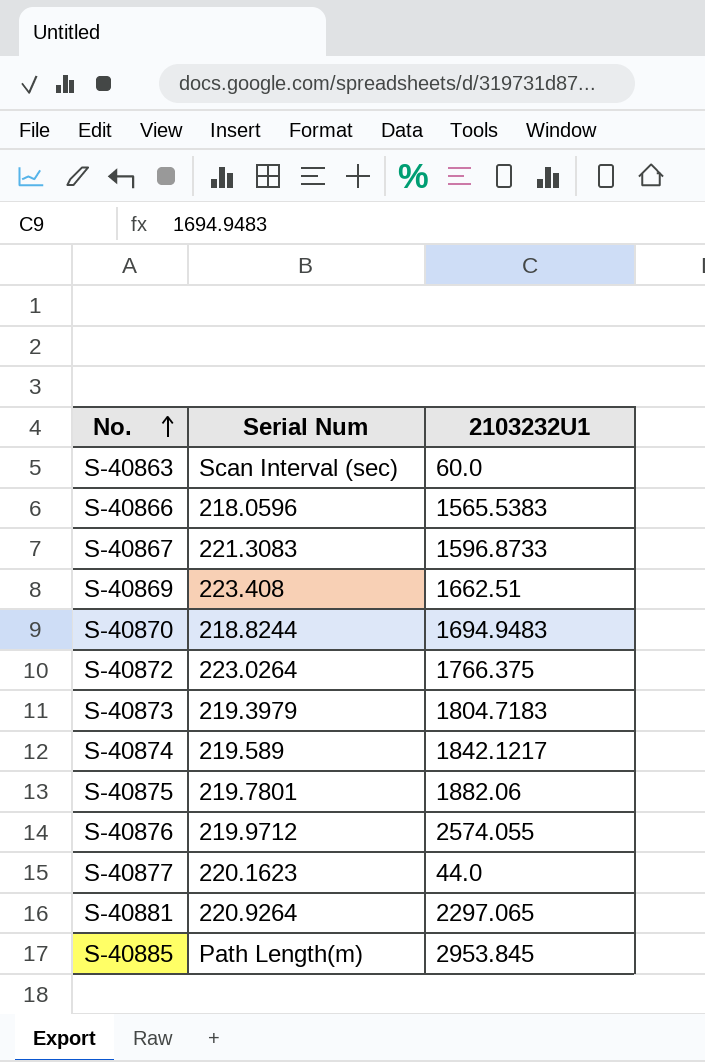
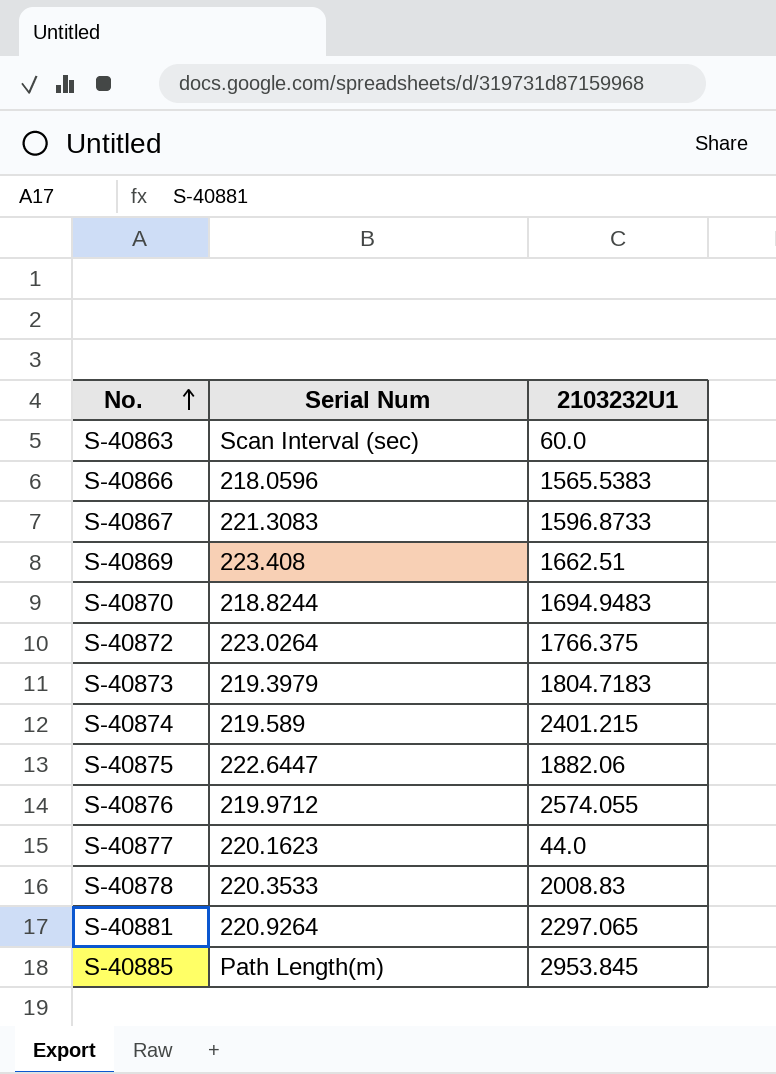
S-40874 | 2103232U1: 1842.1217 -> 2401.215
S-40875 | Serial Num: 219.7801 -> 222.6447
row S-40878: none -> 220.3533 | 2008.83

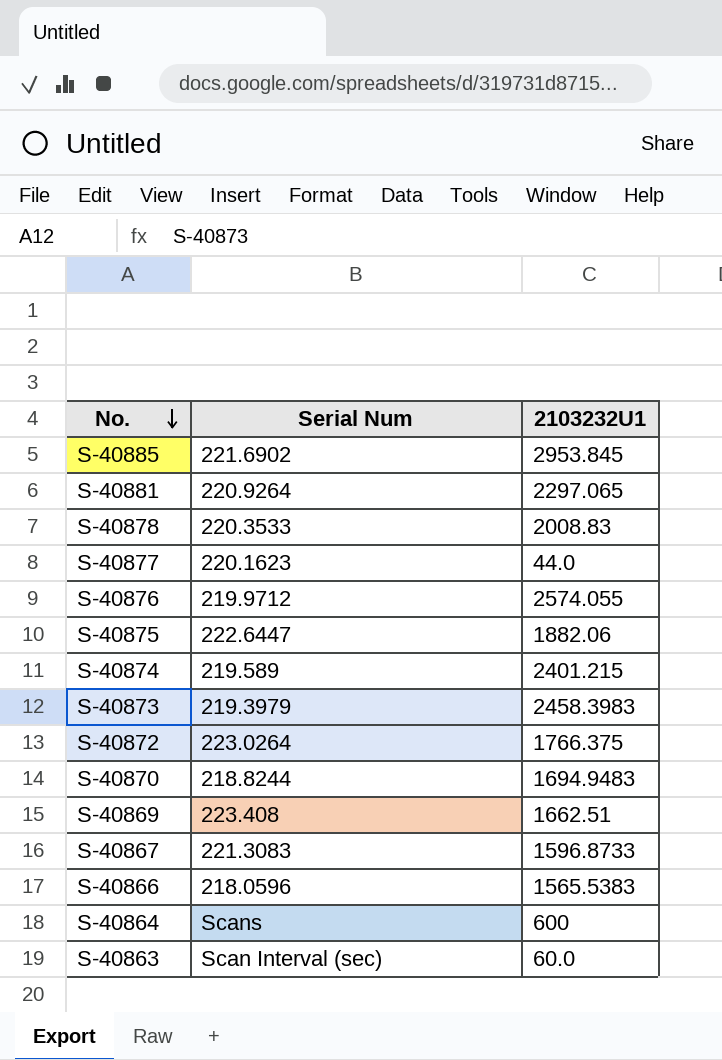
row order: No. ascending -> No. descending
S-40885 | Serial Num: Path Length(m) -> 221.6902
S-40873 | 2103232U1: 1804.7183 -> 2458.3983
row S-40864: none -> Scans | 600

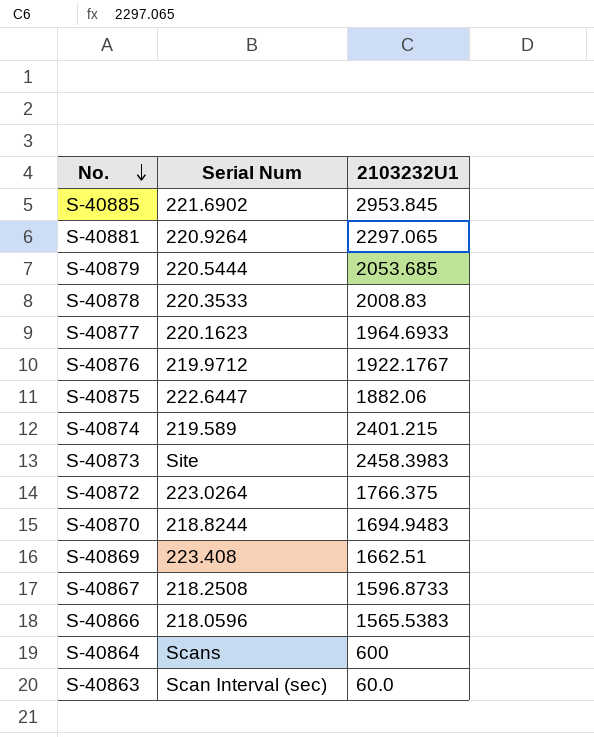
row S-40879: none -> 220.5444 | 2053.685
S-40877 | 2103232U1: 44.0 -> 1964.6933
S-40876 | 2103232U1: 2574.055 -> 1922.1767
S-40873 | Serial Num: 219.3979 -> Site
S-40867 | Serial Num: 221.3083 -> 218.2508

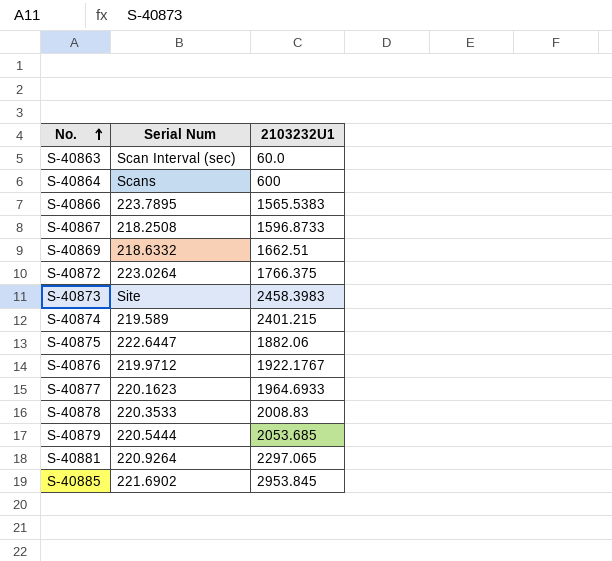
row order: No. descending -> No. ascending
row S-40870: 218.8244 | 1694.9483 -> none
S-40866 | Serial Num: 218.0596 -> 223.7895
S-40869 | Serial Num: 223.408 -> 218.6332

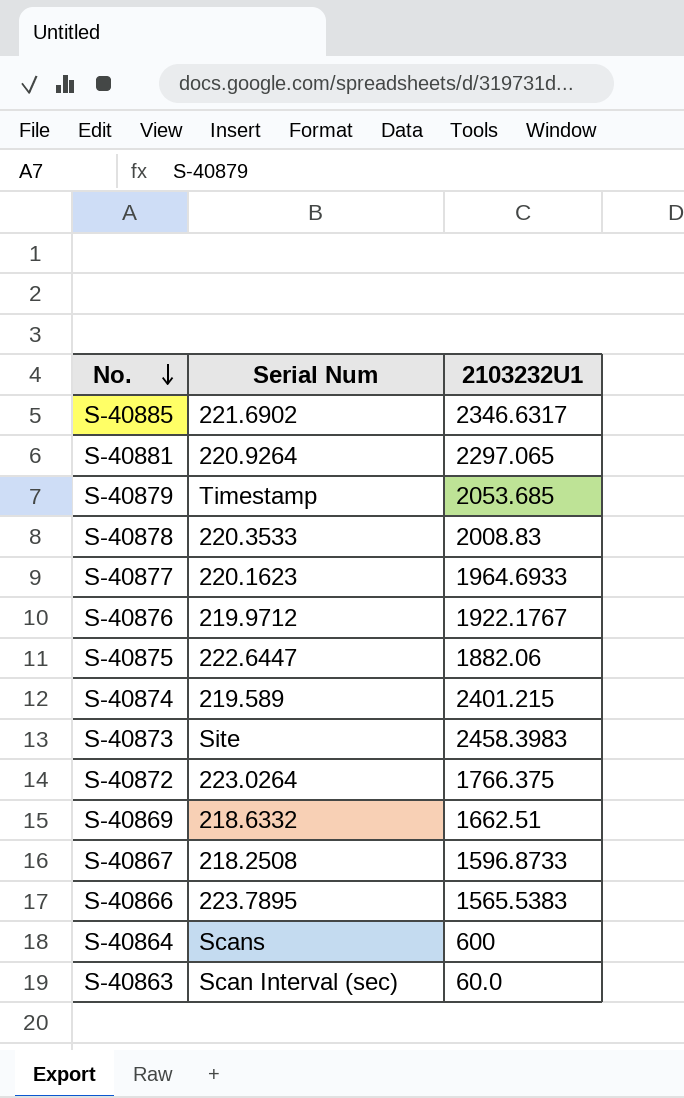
row order: No. ascending -> No. descending
S-40885 | 2103232U1: 2953.845 -> 2346.6317
S-40879 | Serial Num: 220.5444 -> Timestamp

